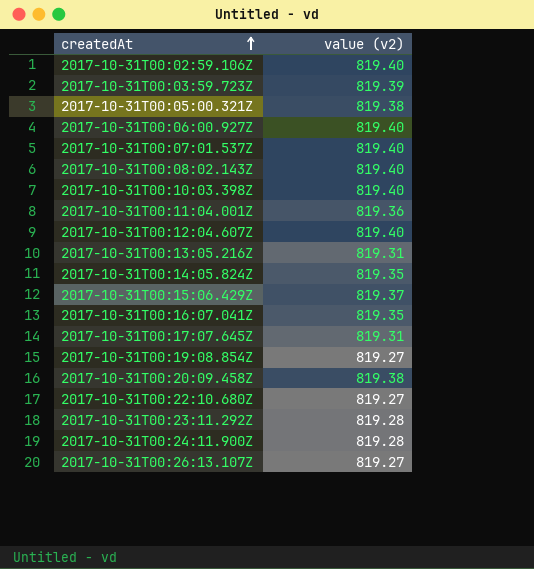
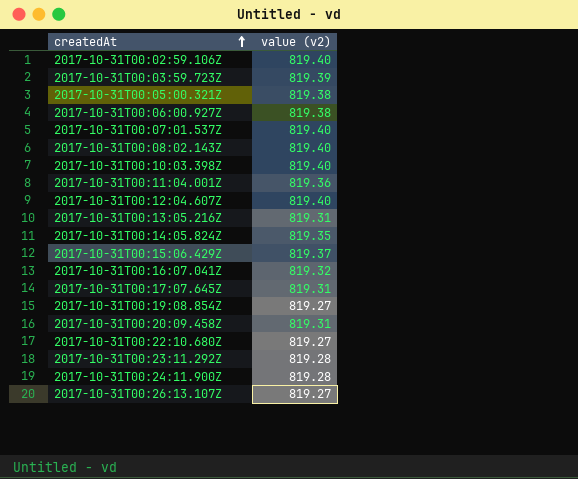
2017-10-31T00:06:00.927Z | value (v2): 819.40 -> 819.38
2017-10-31T00:16:07.041Z | value (v2): 819.35 -> 819.32
2017-10-31T00:20:09.458Z | value (v2): 819.38 -> 819.31

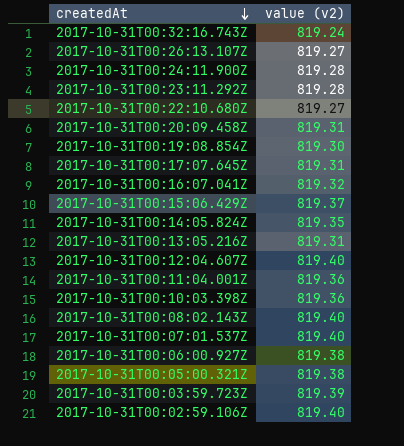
row order: createdAt ascending -> createdAt descending
row 2017-10-31T00:32:16.743Z: none -> 819.24
2017-10-31T00:19:08.854Z | value (v2): 819.27 -> 819.30
2017-10-31T00:10:03.398Z | value (v2): 819.40 -> 819.36

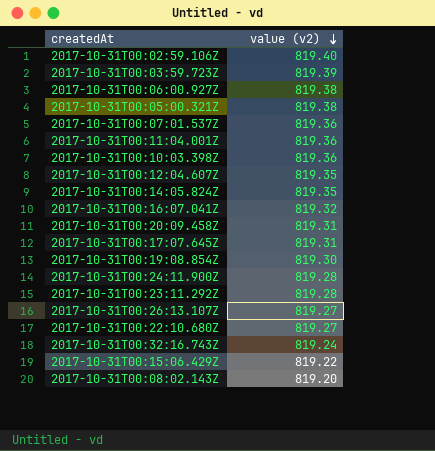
row order: createdAt descending -> value (v2) descending
row 2017-10-31T00:13:05.216Z: 819.31 -> none
2017-10-31T00:07:01.537Z | value (v2): 819.40 -> 819.36
2017-10-31T00:12:04.607Z | value (v2): 819.40 -> 819.35
2017-10-31T00:15:06.429Z | value (v2): 819.37 -> 819.22
2017-10-31T00:08:02.143Z | value (v2): 819.40 -> 819.20

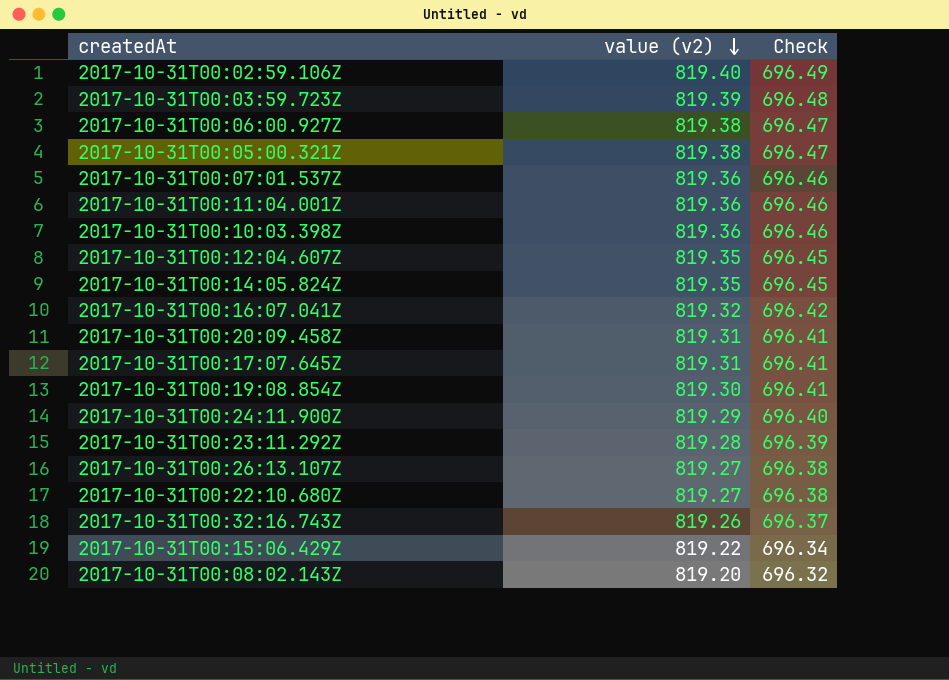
column Check | formula: none -> [value (v2)] * 0.85
2017-10-31T00:24:11.900Z | value (v2): 819.28 -> 819.29
2017-10-31T00:32:16.743Z | value (v2): 819.24 -> 819.26

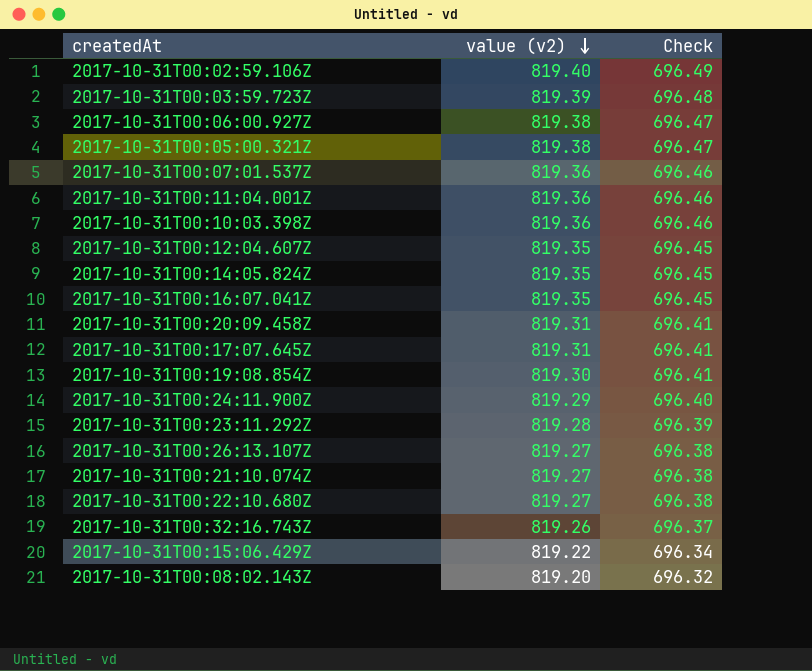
2017-10-31T00:16:07.041Z | value (v2): 819.32 -> 819.35
2017-10-31T00:16:07.041Z | Check: 696.42 -> 696.45
row 2017-10-31T00:21:10.074Z: none -> 819.27 | 696.38

